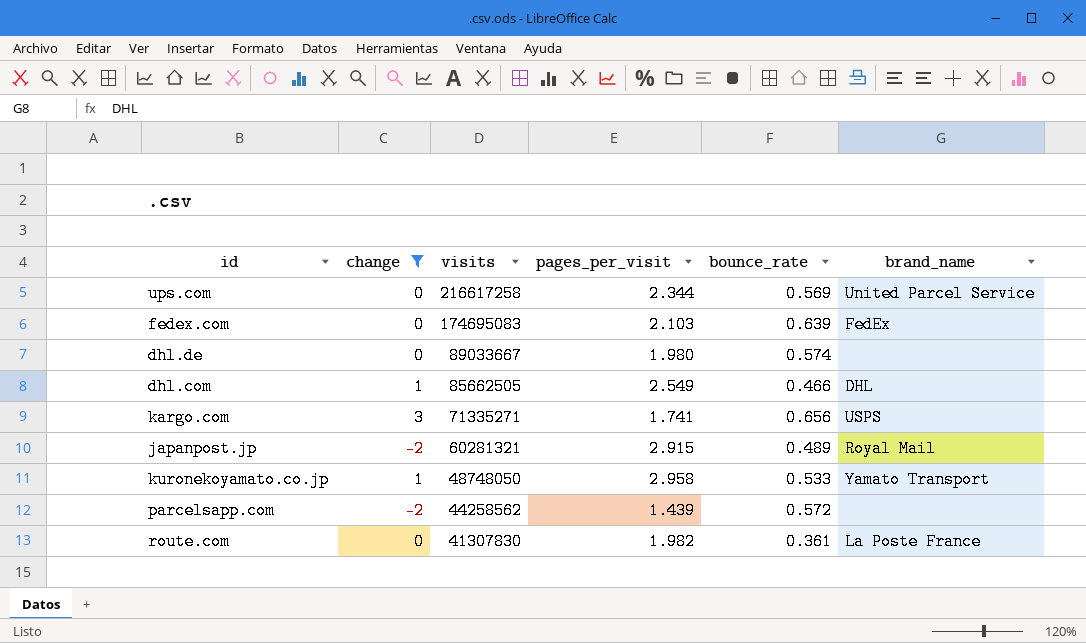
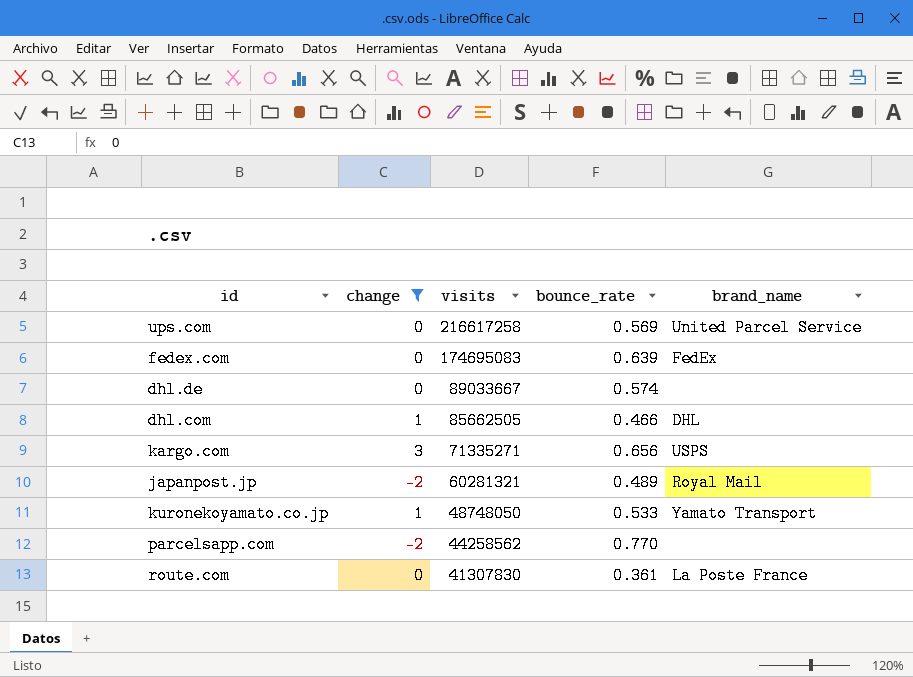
column pages_per_visit | position: 4 -> none
parcelsapp.com | bounce_rate: 0.572 -> 0.770

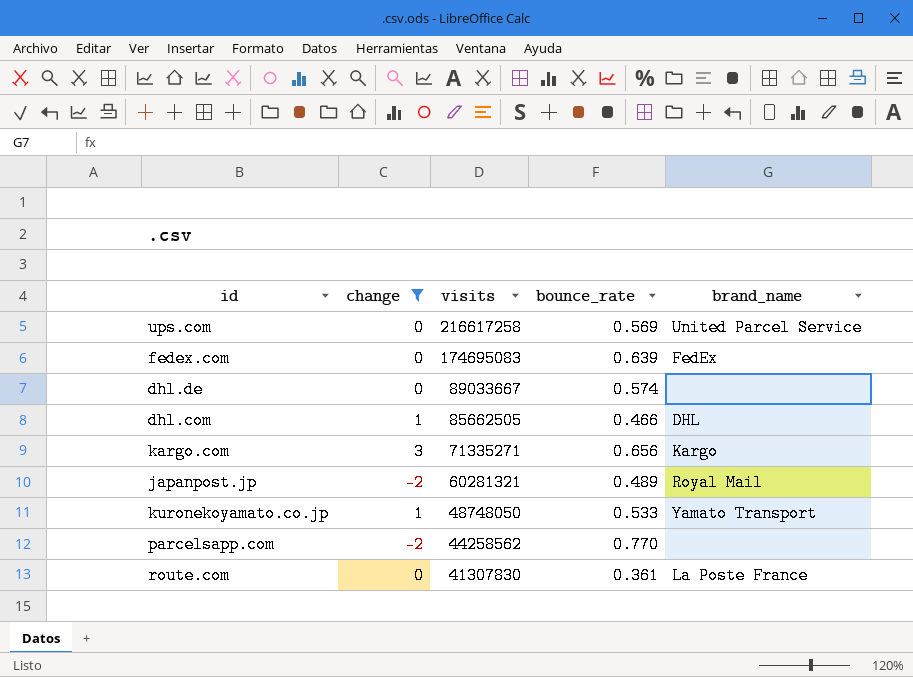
kargo.com | brand_name: USPS -> Kargo

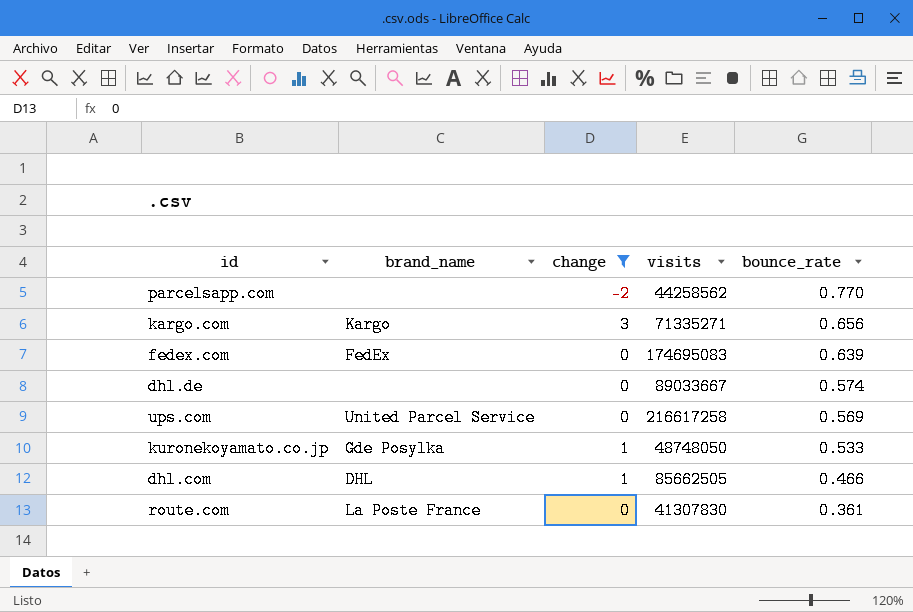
row order: visits descending -> bounce_rate descending
column brand_name | position: 5 -> 2
row japanpost.jp: -2 | 60281321 | 0.489 | Royal Mail -> none
kuronekoyamato.co.jp | brand_name: Yamato Transport -> Gde Posylka

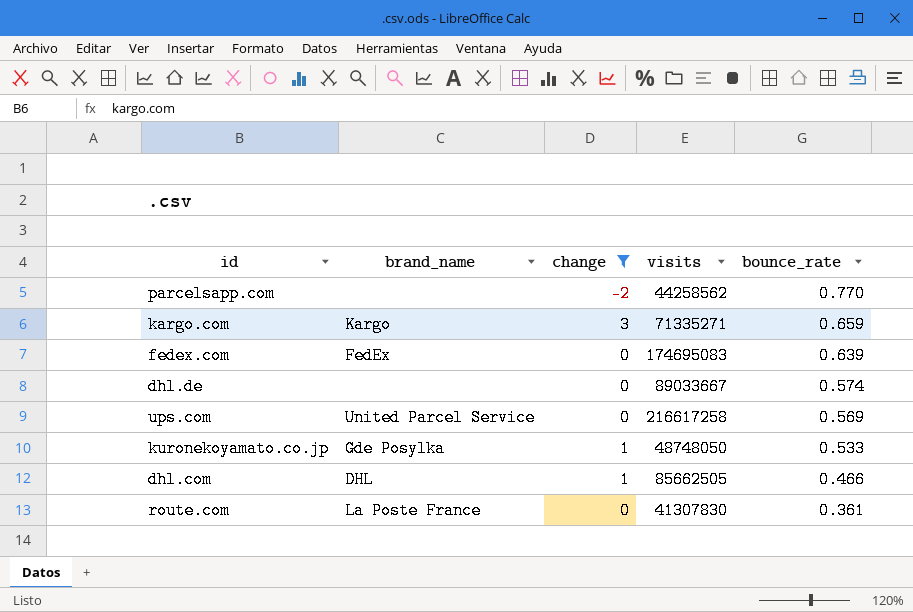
kargo.com | bounce_rate: 0.656 -> 0.659

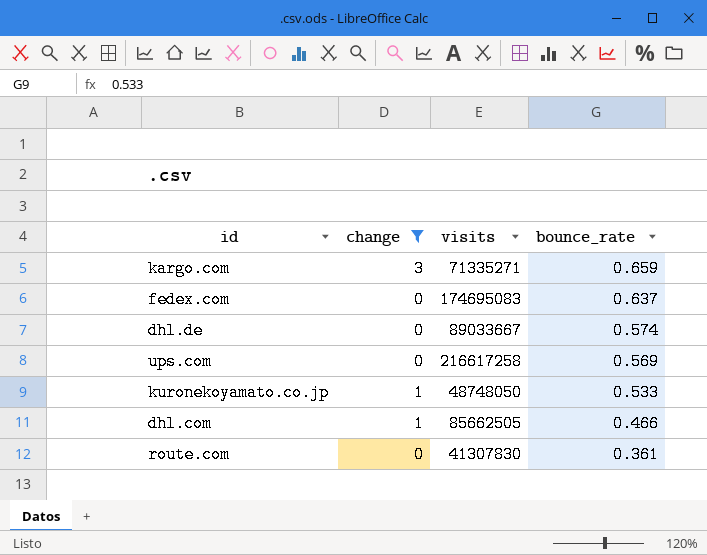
column brand_name | position: 2 -> none
row parcelsapp.com: none | -2 | 44258562 | 0.770 -> none
fedex.com | bounce_rate: 0.639 -> 0.637

